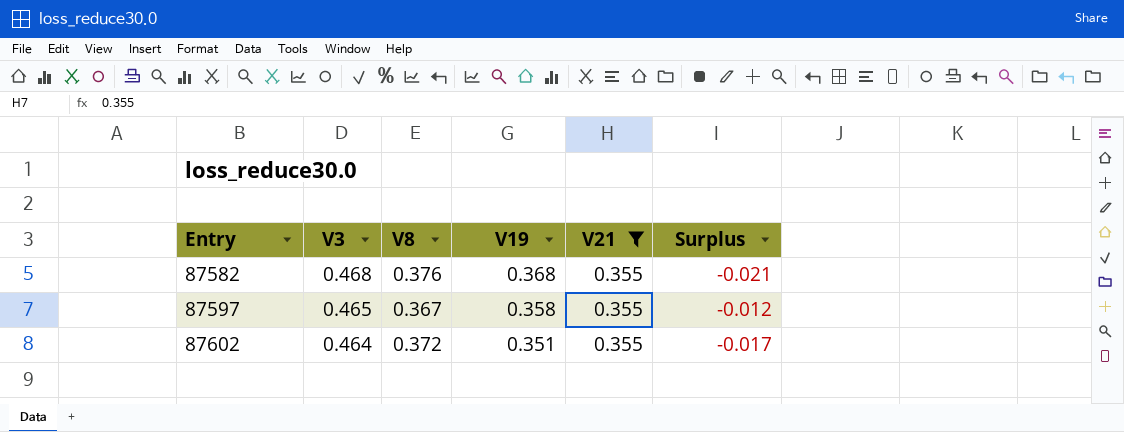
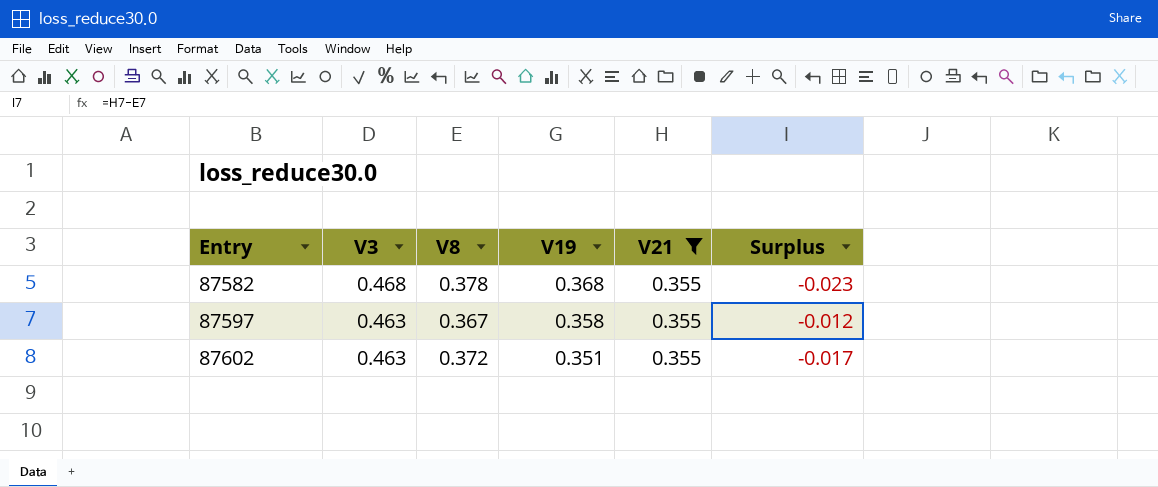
87582 | V8: 0.376 -> 0.378
87582 | Surplus: -0.021 -> -0.023
87597 | V3: 0.465 -> 0.463
87602 | V3: 0.464 -> 0.463

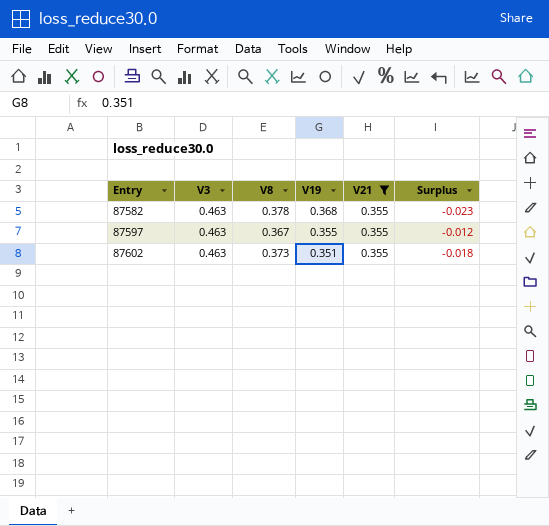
87582 | V3: 0.468 -> 0.463
87597 | V19: 0.358 -> 0.355
87602 | V8: 0.372 -> 0.373
87602 | Surplus: -0.017 -> -0.018

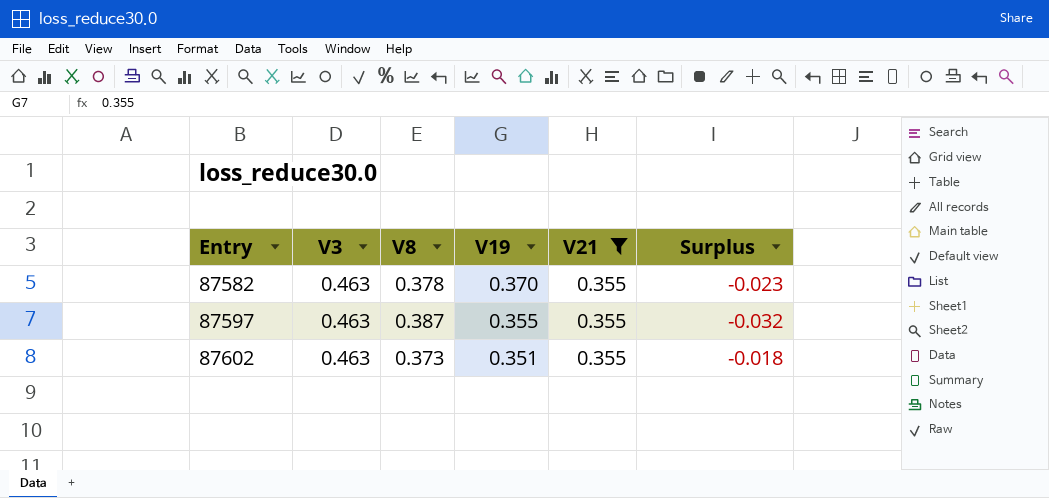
87582 | V19: 0.368 -> 0.370
87597 | V8: 0.367 -> 0.387
87597 | Surplus: -0.012 -> -0.032

